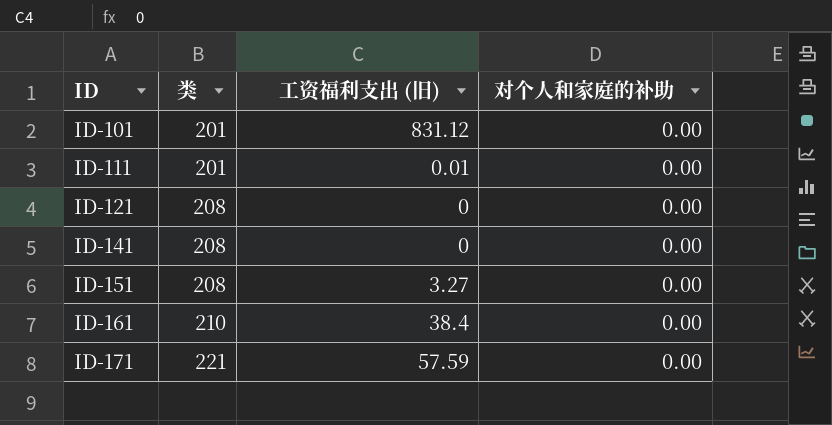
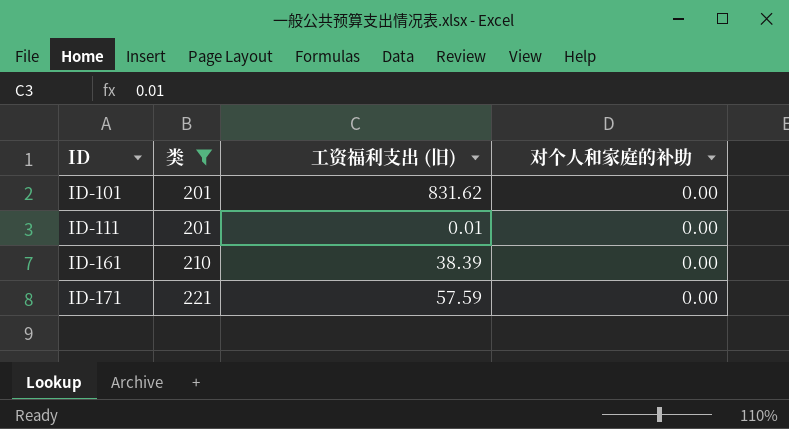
filter: none -> 类 != 208
ID-101 | 工资福利支出 (旧): 831.12 -> 831.62
ID-161 | 工资福利支出 (旧): 38.4 -> 38.39

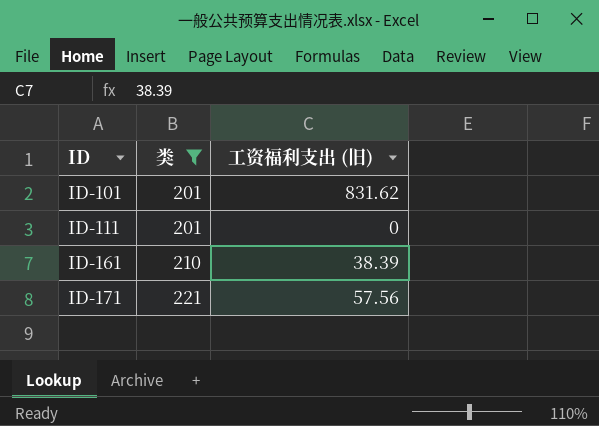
column 对个人和家庭的补助 | position: 4 -> none
ID-111 | 工资福利支出 (旧): 0.01 -> 0
ID-171 | 工资福利支出 (旧): 57.59 -> 57.56

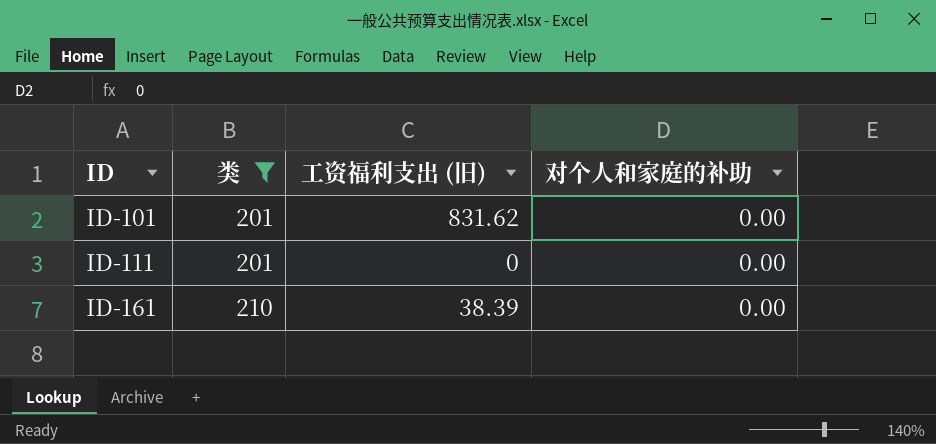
column 对个人和家庭的补助 | position: none -> 4
row ID-171: 221 | 57.56 -> none

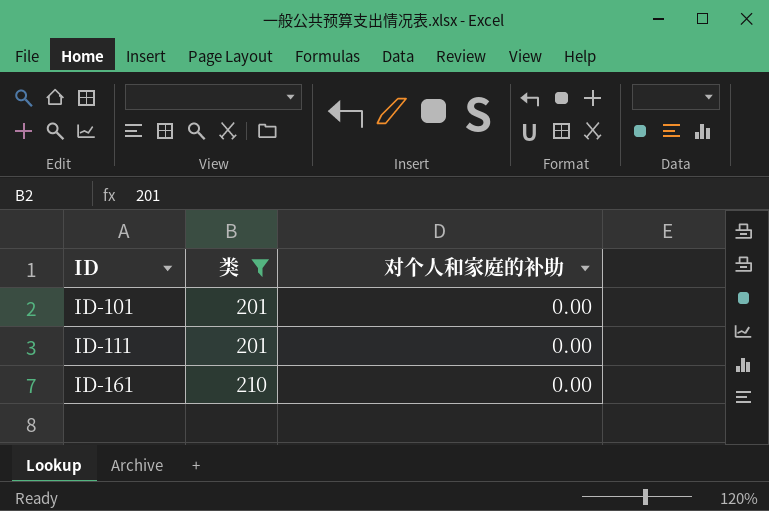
column 工资福利支出 (旧) | position: 3 -> none

